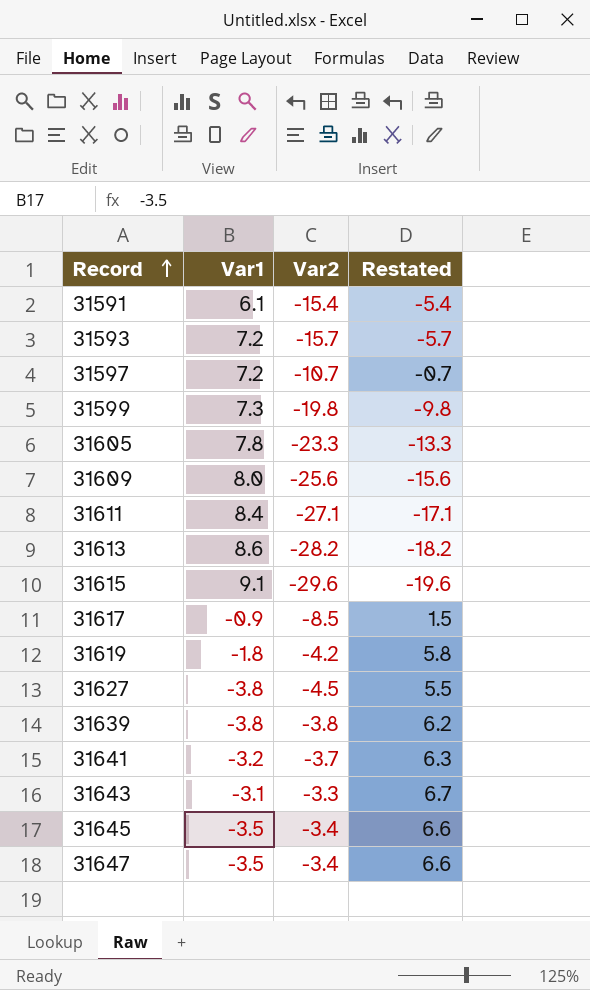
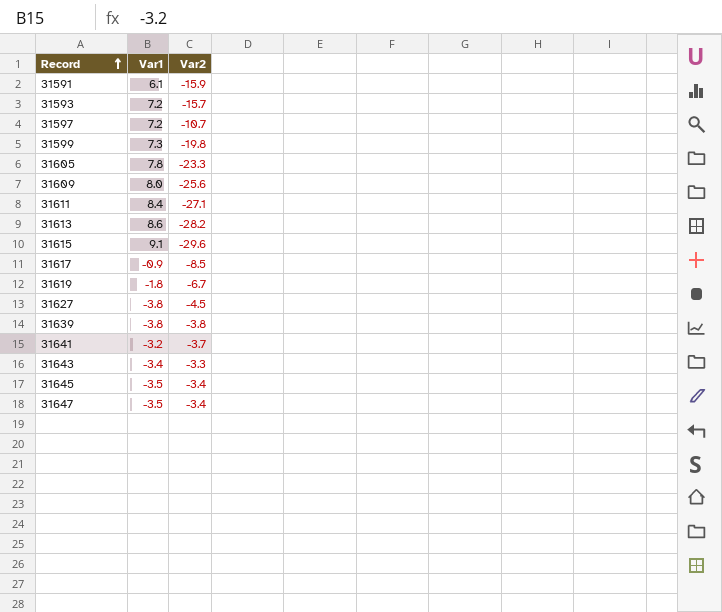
column Restated | formula: [Var2] + 10 -> none
31591 | Var2: -15.4 -> -15.9
31619 | Var2: -4.2 -> -6.7
31643 | Var1: -3.1 -> -3.4

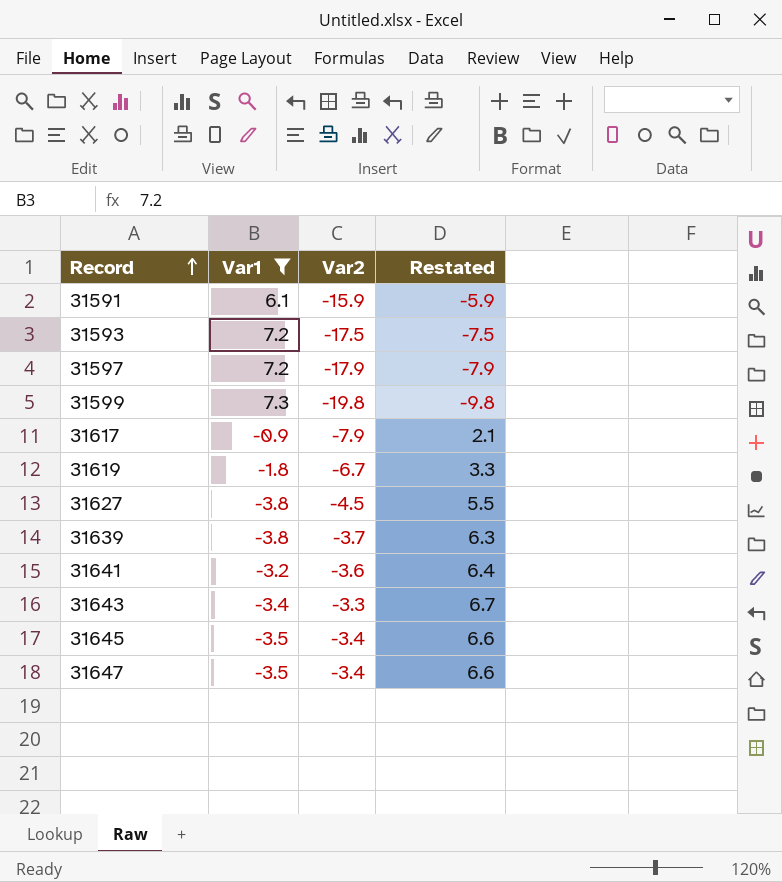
filter: none -> Var1 <= 7.3
column Restated | formula: none -> [Var2] + 10
31593 | Var2: -15.7 -> -17.5
31597 | Var2: -10.7 -> -17.9
31617 | Var2: -8.5 -> -7.9
31639 | Var2: -3.8 -> -3.7
31641 | Var2: -3.7 -> -3.6

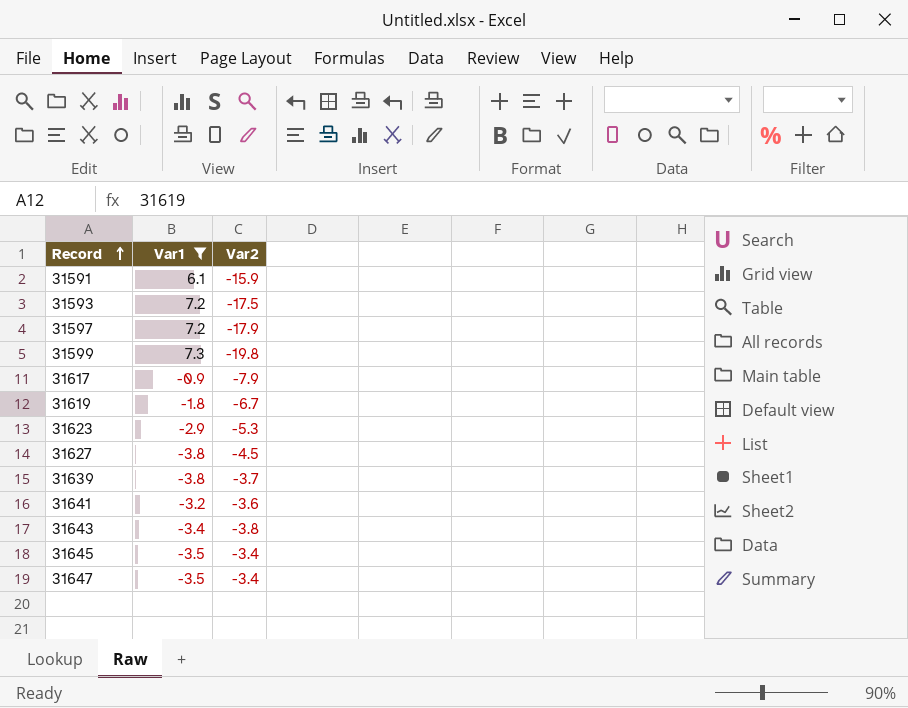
column Restated | formula: [Var2] + 10 -> none
row 31623: none -> -2.9 | -5.3
31643 | Var2: -3.3 -> -3.8

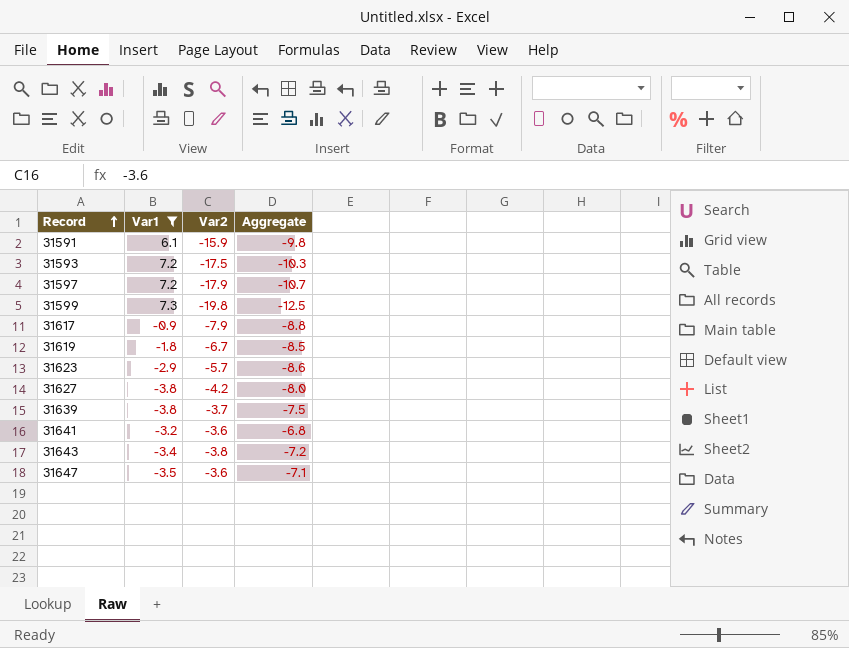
column Aggregate | formula: none -> [Var1] + [Var2]
row 31645: -3.5 | -3.4 -> none
31623 | Var2: -5.3 -> -5.7
31627 | Var2: -4.5 -> -4.2
31647 | Var2: -3.4 -> -3.6

